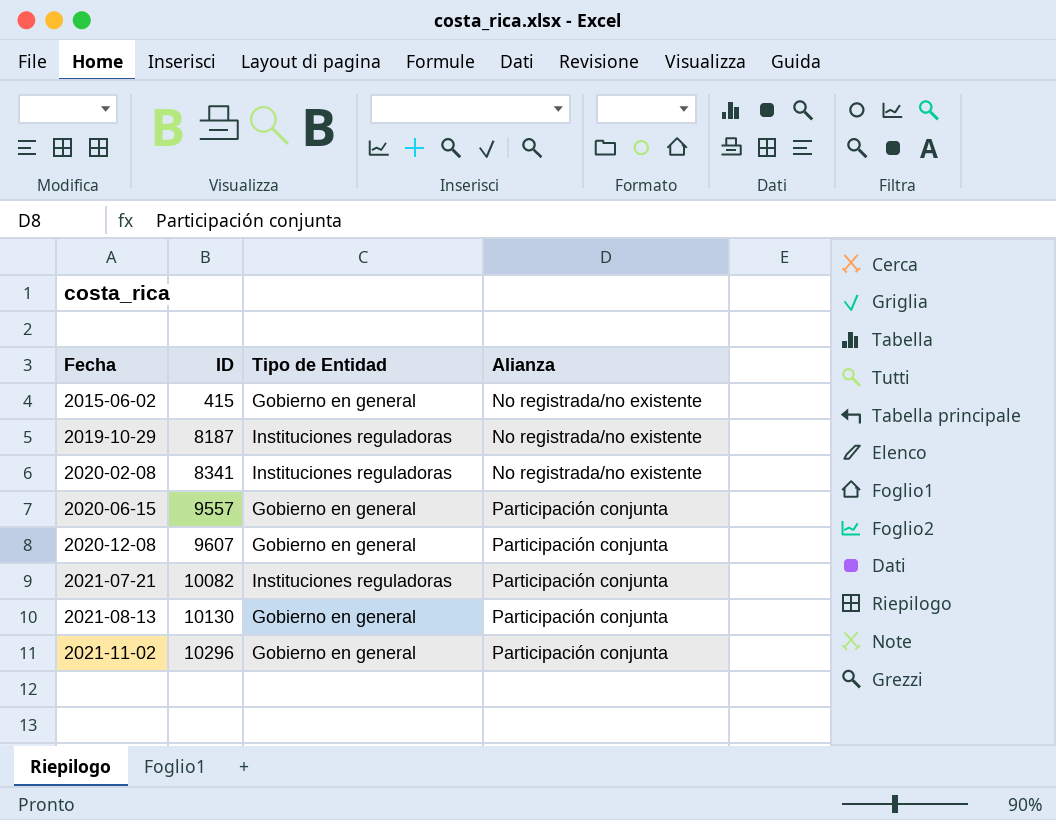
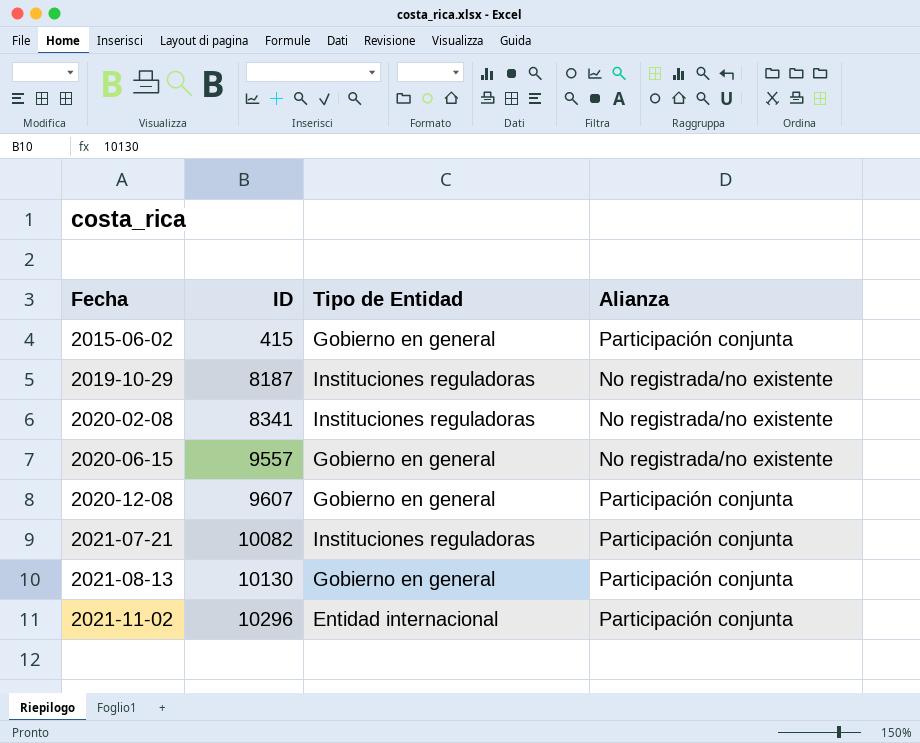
2015-06-02 | Alianza: No registrada/no existente -> Participación conjunta
2020-06-15 | Alianza: Participación conjunta -> No registrada/no existente
2021-11-02 | Tipo de Entidad: Gobierno en general -> Entidad internacional

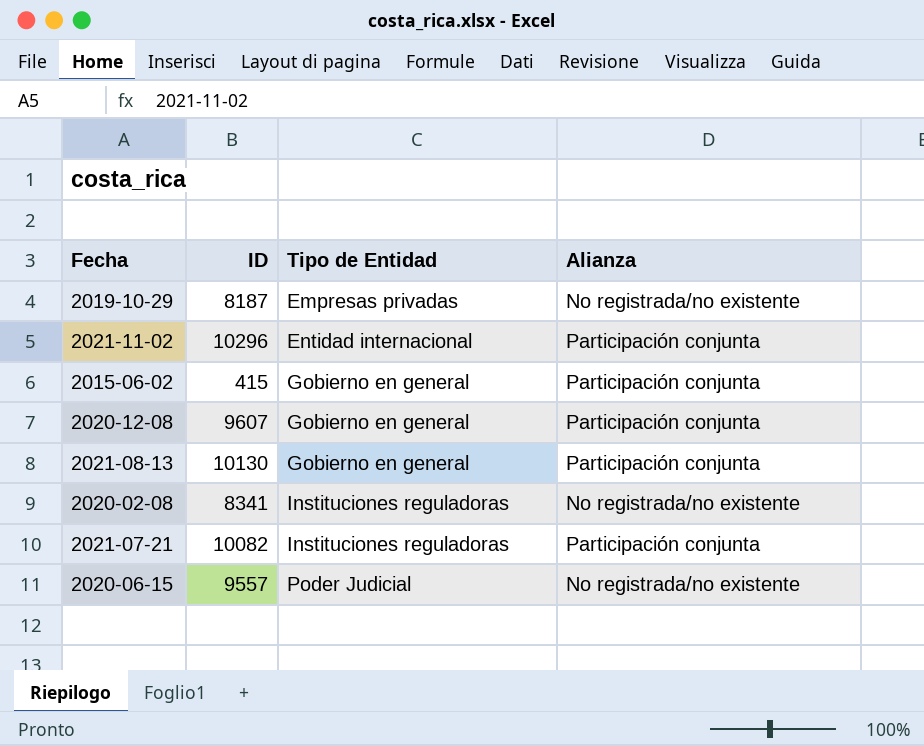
row order: Fecha ascending -> Tipo de Entidad ascending
2019-10-29 | Tipo de Entidad: Instituciones reguladoras -> Empresas privadas
2020-06-15 | Tipo de Entidad: Gobierno en general -> Poder Judicial

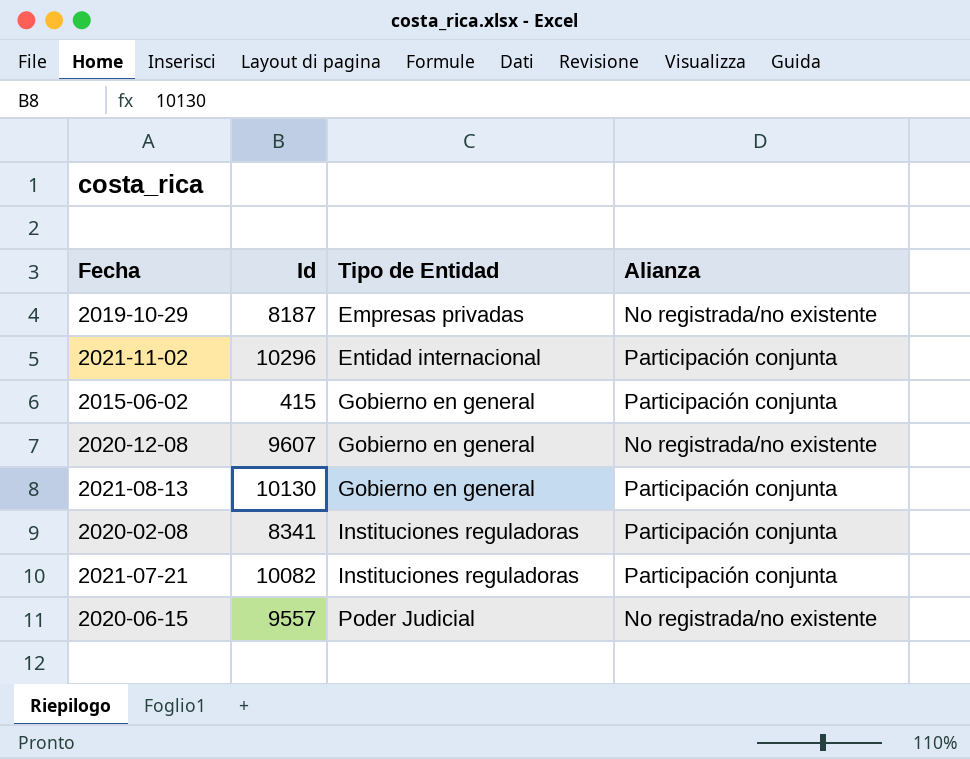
column name: ID -> Id
2020-12-08 | Alianza: Participación conjunta -> No registrada/no existente
2020-02-08 | Alianza: No registrada/no existente -> Participación conjunta

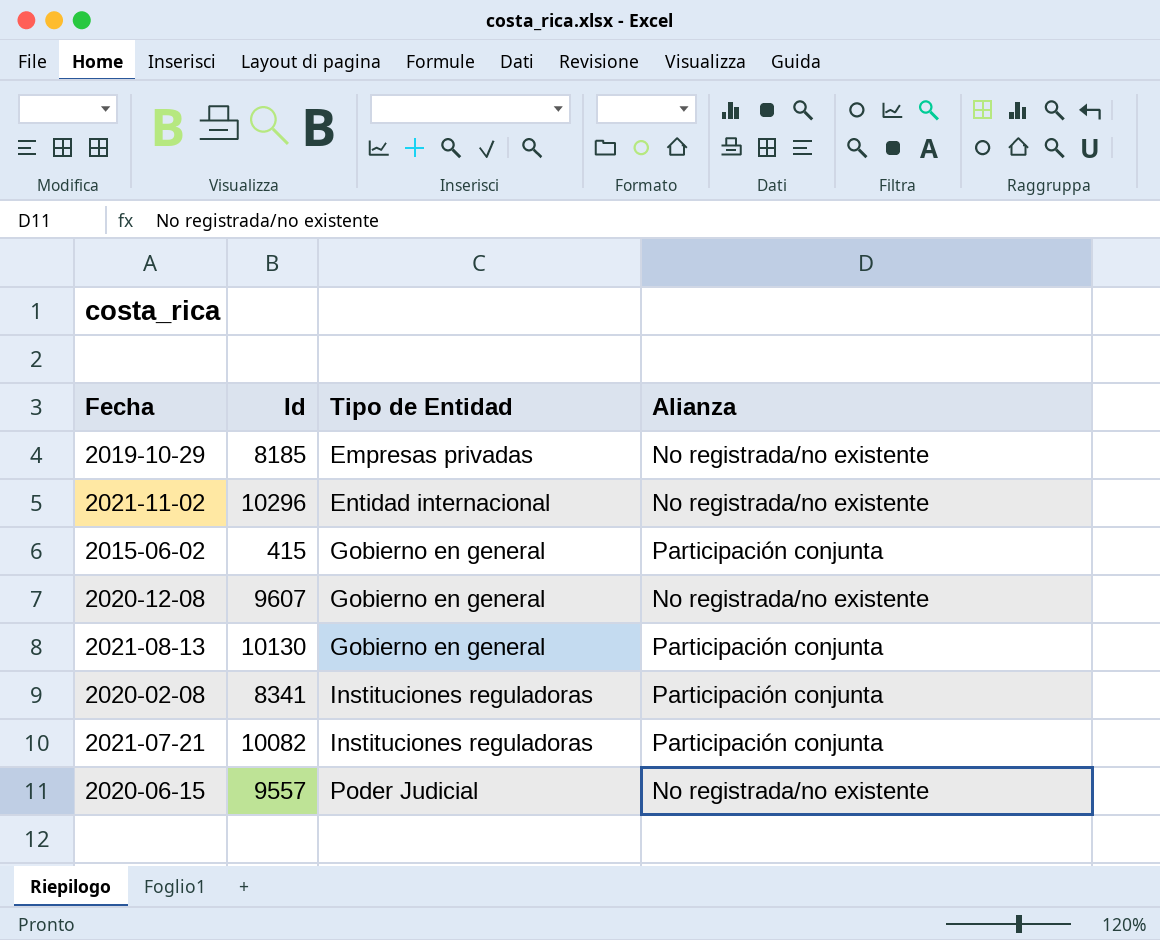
2019-10-29 | Id: 8187 -> 8185
2021-11-02 | Alianza: Participación conjunta -> No registrada/no existente

